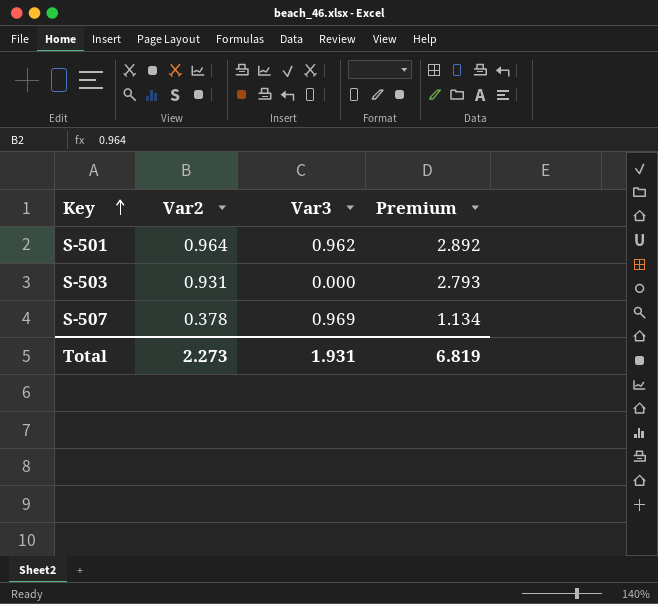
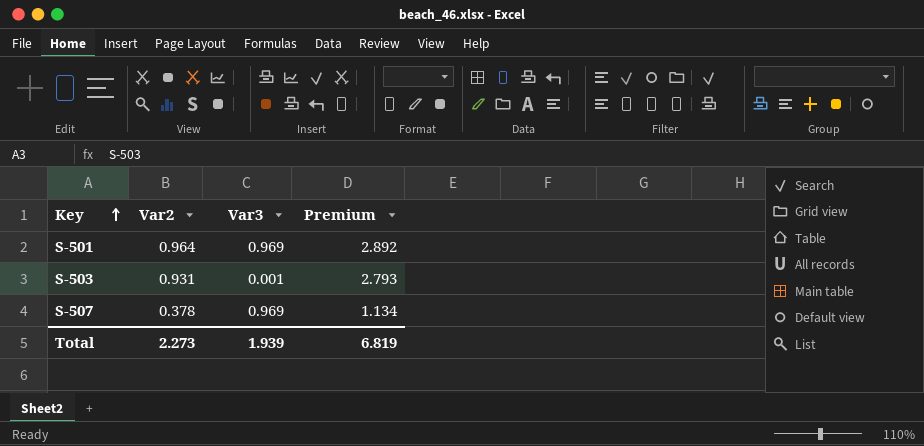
S-501 | Var3: 0.962 -> 0.969
S-503 | Var3: 0.000 -> 0.001
Total | Var3: 1.931 -> 1.939

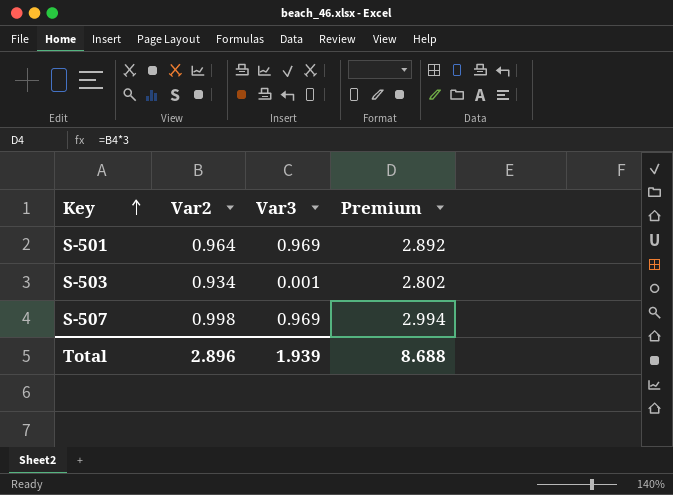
S-503 | Var2: 0.931 -> 0.934
S-503 | Premium: 2.793 -> 2.802
S-507 | Var2: 0.378 -> 0.998
S-507 | Premium: 1.134 -> 2.994
Total | Var2: 2.273 -> 2.896
Total | Premium: 6.819 -> 8.688

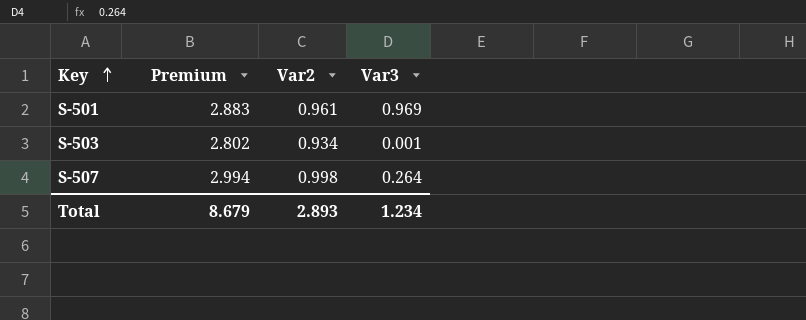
column Premium | position: 4 -> 2
S-501 | Premium: 2.892 -> 2.883
S-501 | Var2: 0.964 -> 0.961
S-507 | Var3: 0.969 -> 0.264
Total | Premium: 8.688 -> 8.679
Total | Var2: 2.896 -> 2.893
Total | Var3: 1.939 -> 1.234

